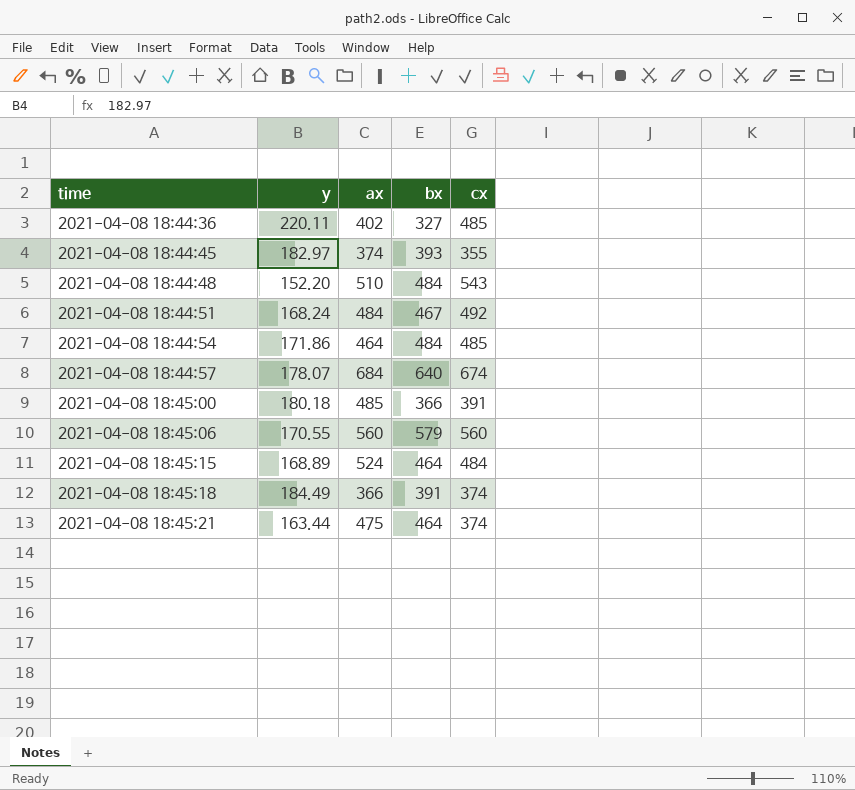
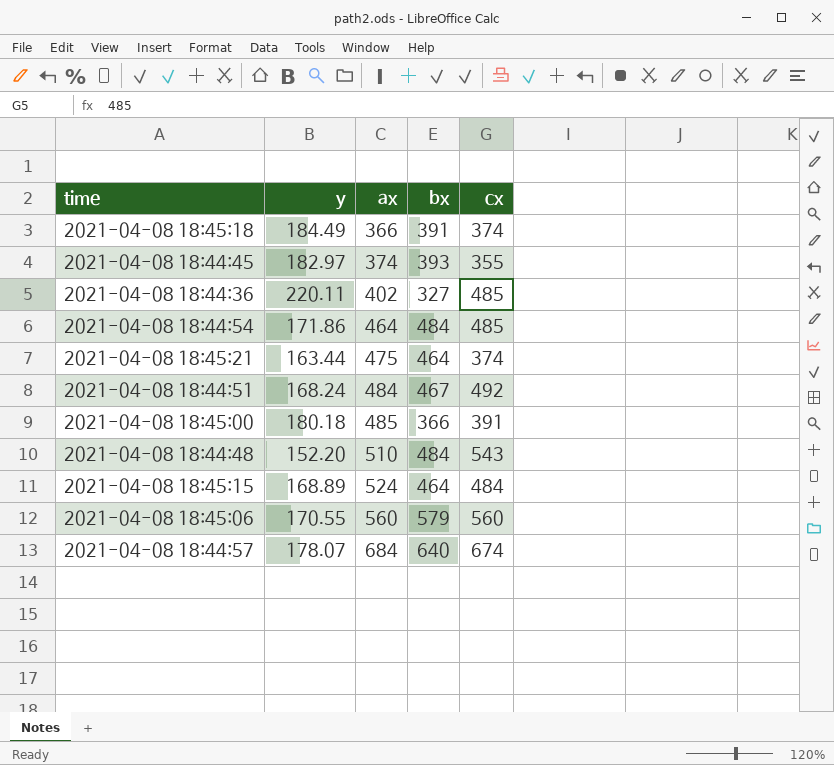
row order: time ascending -> ax ascending

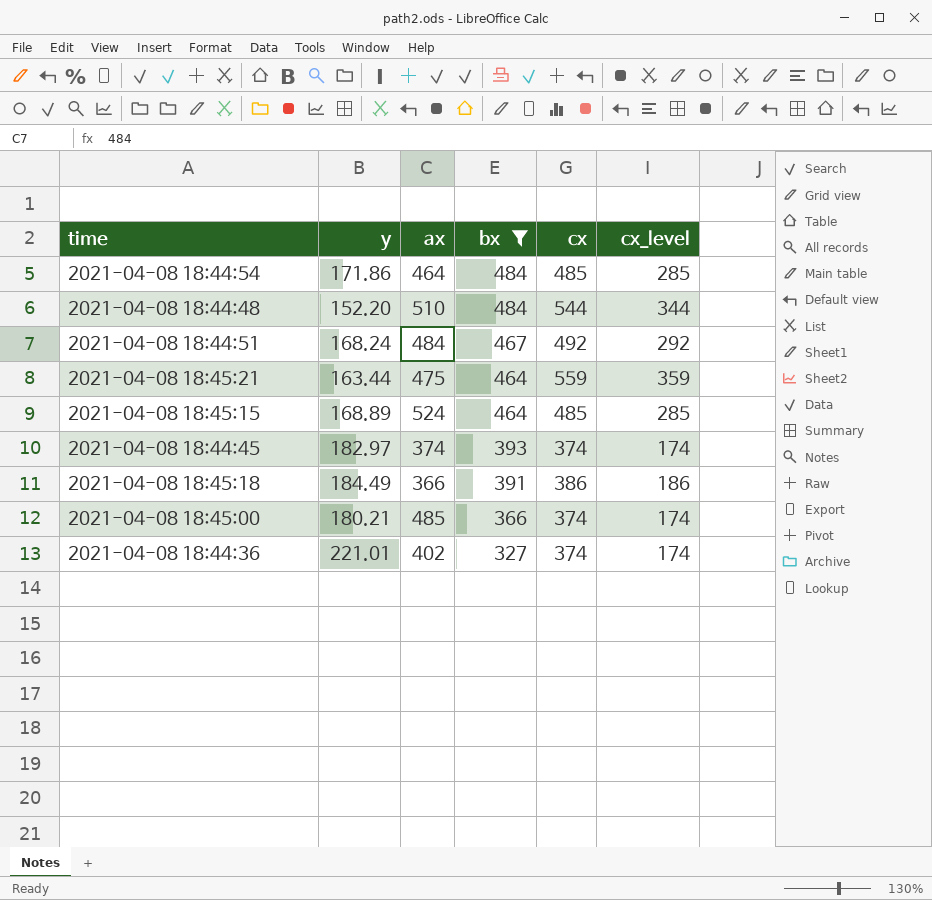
filter: none -> bx <= 484
row order: ax ascending -> bx descending
column cx_level | formula: none -> [cx] - 200
2021-04-08 18:44:48 | cx: 543 -> 544
2021-04-08 18:45:21 | cx: 374 -> 559
2021-04-08 18:45:15 | cx: 484 -> 485
2021-04-08 18:44:45 | cx: 355 -> 374
2021-04-08 18:45:18 | cx: 374 -> 386
2021-04-08 18:45:00 | y: 180.18 -> 180.21
2021-04-08 18:45:00 | cx: 391 -> 374
2021-04-08 18:44:36 | y: 220.11 -> 221.01
2021-04-08 18:44:36 | cx: 485 -> 374

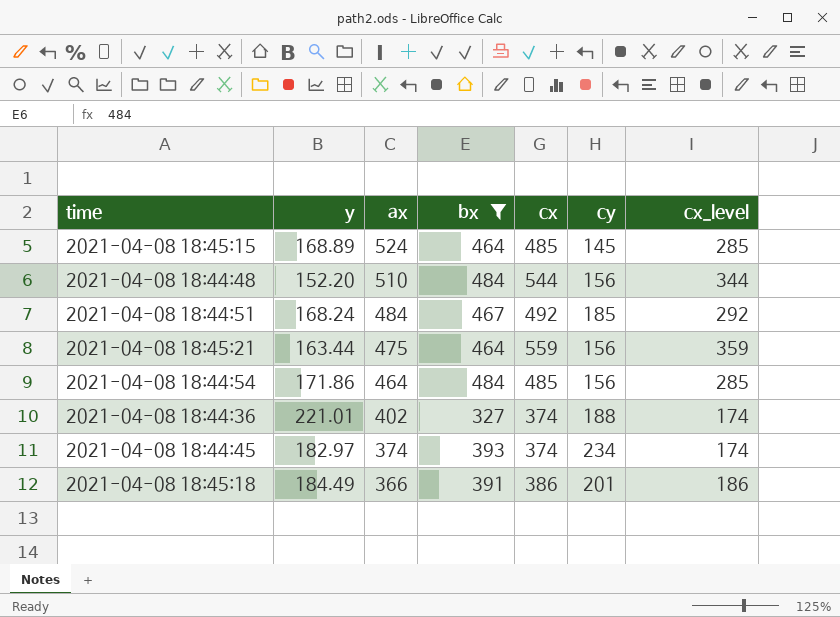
row order: bx descending -> ax descending
column cy | position: none -> 6
row 2021-04-08 18:45:00: 180.21 | 485 | 366 | 374 | 174 -> none

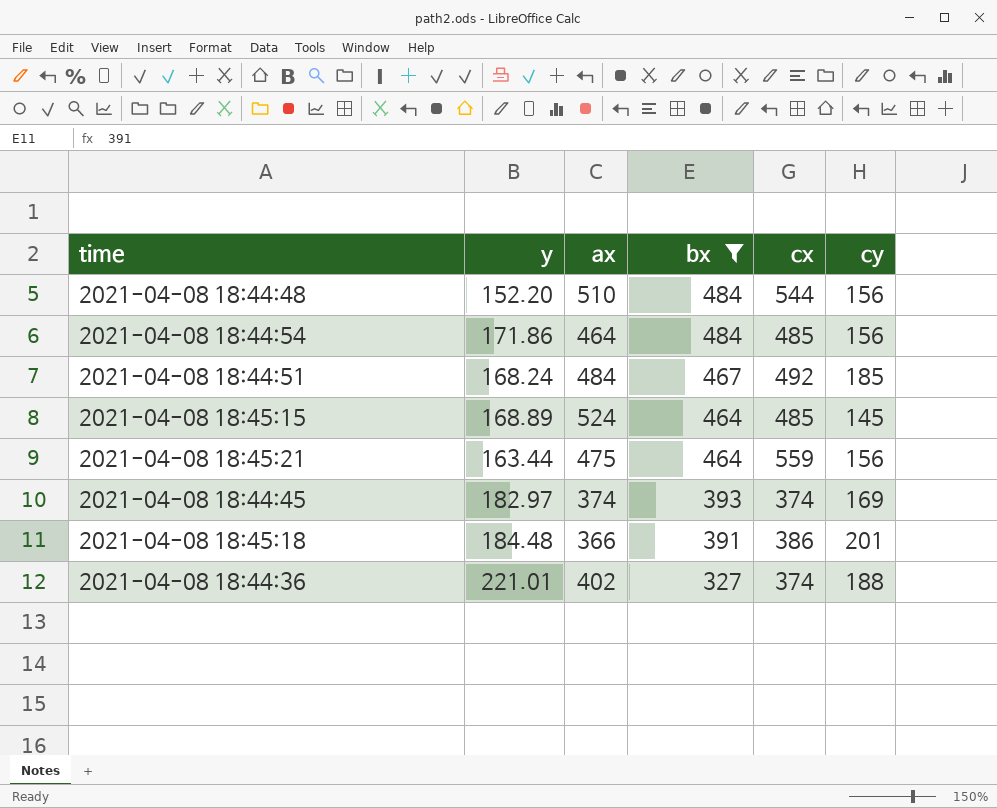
row order: ax descending -> bx descending
column cx_level | formula: [cx] - 200 -> none
2021-04-08 18:44:45 | cy: 234 -> 169
2021-04-08 18:45:18 | y: 184.49 -> 184.48

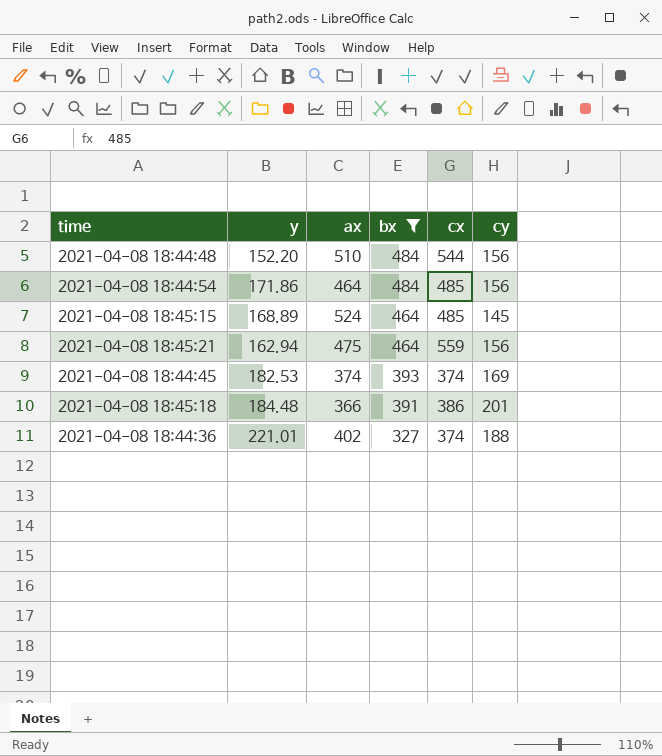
row 2021-04-08 18:44:51: 168.24 | 484 | 467 | 492 | 185 -> none
2021-04-08 18:45:21 | y: 163.44 -> 162.94
2021-04-08 18:44:45 | y: 182.97 -> 182.53

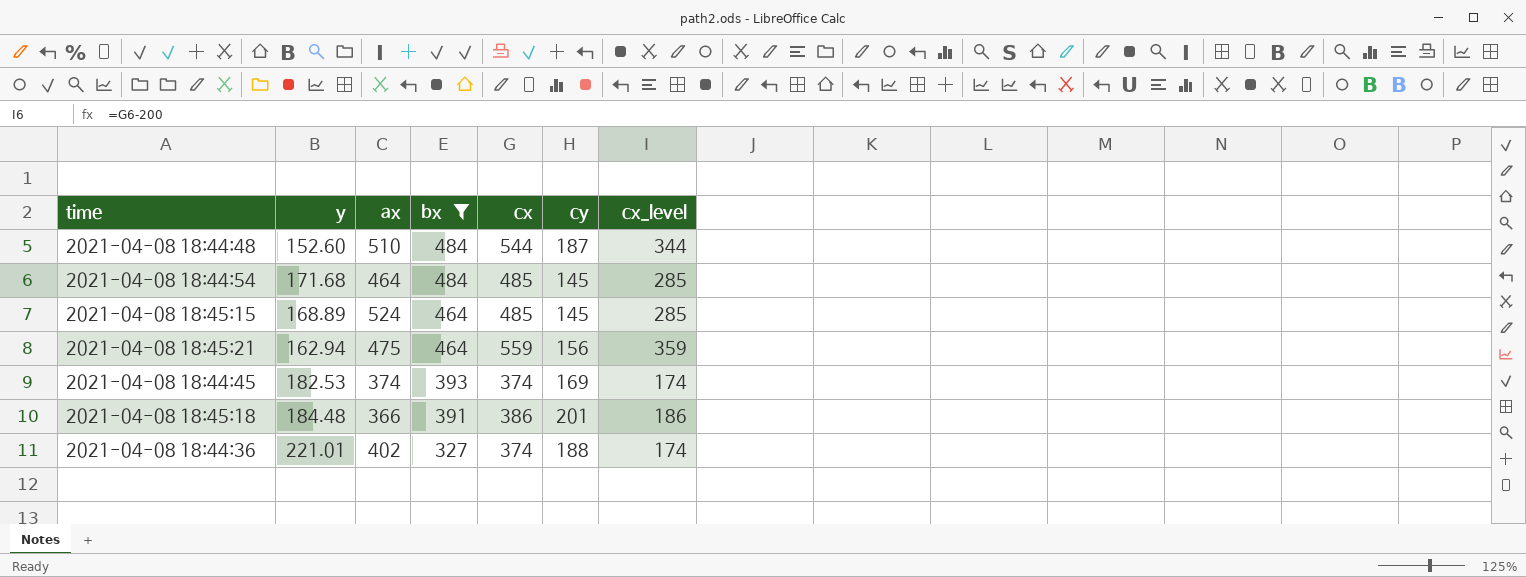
column cx_level | formula: none -> [cx] - 200
2021-04-08 18:44:48 | y: 152.20 -> 152.60
2021-04-08 18:44:48 | cy: 156 -> 187
2021-04-08 18:44:54 | y: 171.86 -> 171.68
2021-04-08 18:44:54 | cy: 156 -> 145

